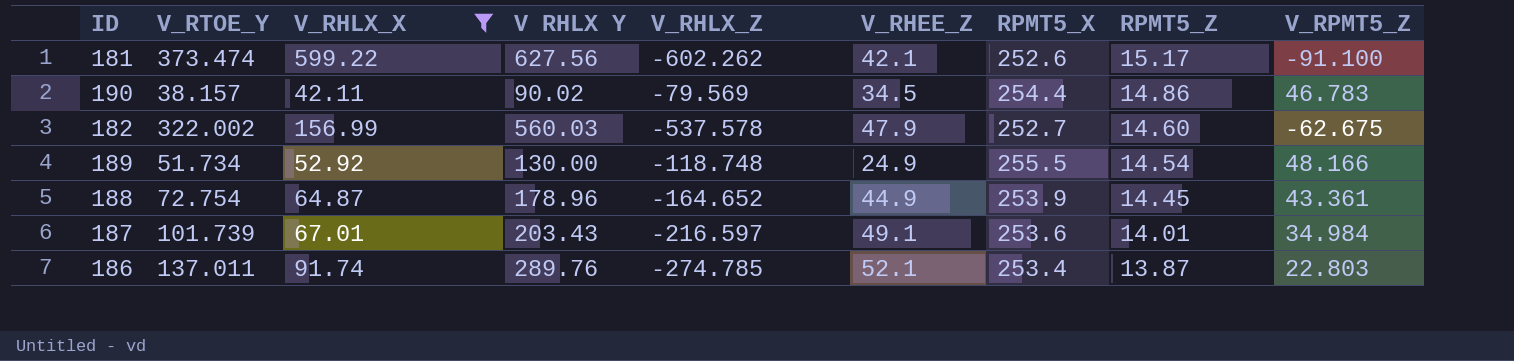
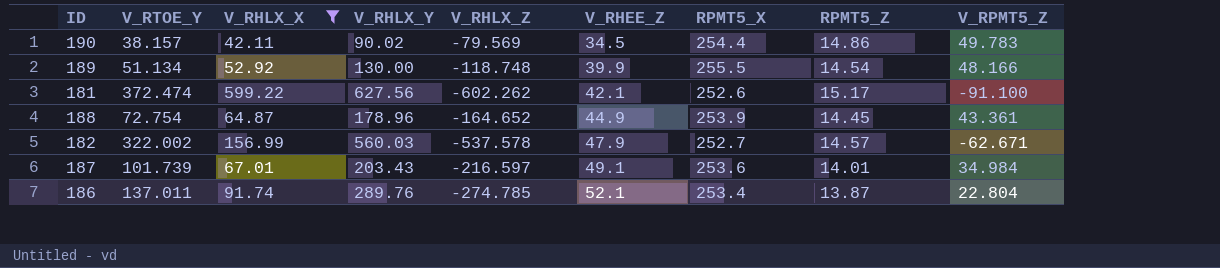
row order: RPMT5_Z descending -> V_RHEE_Z ascending
column name: V RHLX Y -> V_RHLX_Y
190 | V_RPMT5_Z: 46.783 -> 49.783
189 | V_RTOE_Y: 51.734 -> 51.134
189 | V_RHEE_Z: 24.9 -> 39.9
181 | V_RTOE_Y: 373.474 -> 372.474
182 | RPMT5_Z: 14.60 -> 14.57
182 | V_RPMT5_Z: -62.675 -> -62.671
186 | V_RPMT5_Z: 22.803 -> 22.804

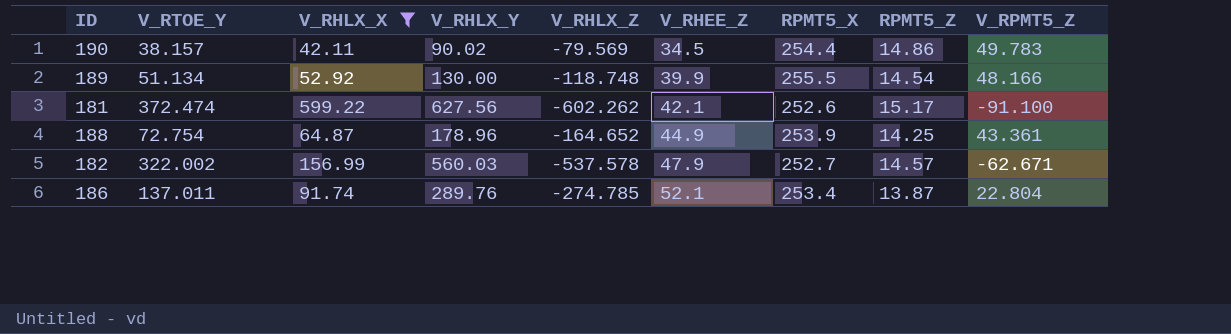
row 187: 101.739 | 67.01 | 203.43 | -216.597 | 49.1 | 253.6 | 14.01 | 34.984 -> none
188 | RPMT5_Z: 14.45 -> 14.25

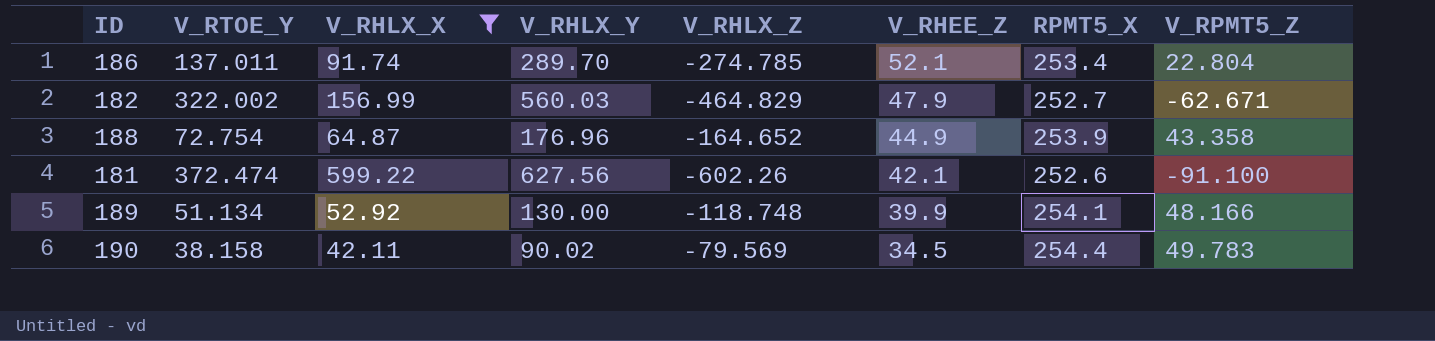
row order: V_RHEE_Z ascending -> V_RHEE_Z descending
column RPMT5_Z | position: 8 -> none
186 | V_RHLX_Y: 289.76 -> 289.70
182 | V_RHLX_Z: -537.578 -> -464.829
188 | V_RHLX_Y: 178.96 -> 176.96
188 | V_RPMT5_Z: 43.361 -> 43.358
181 | V_RHLX_Z: -602.262 -> -602.26
189 | RPMT5_X: 255.5 -> 254.1
190 | V_RTOE_Y: 38.157 -> 38.158

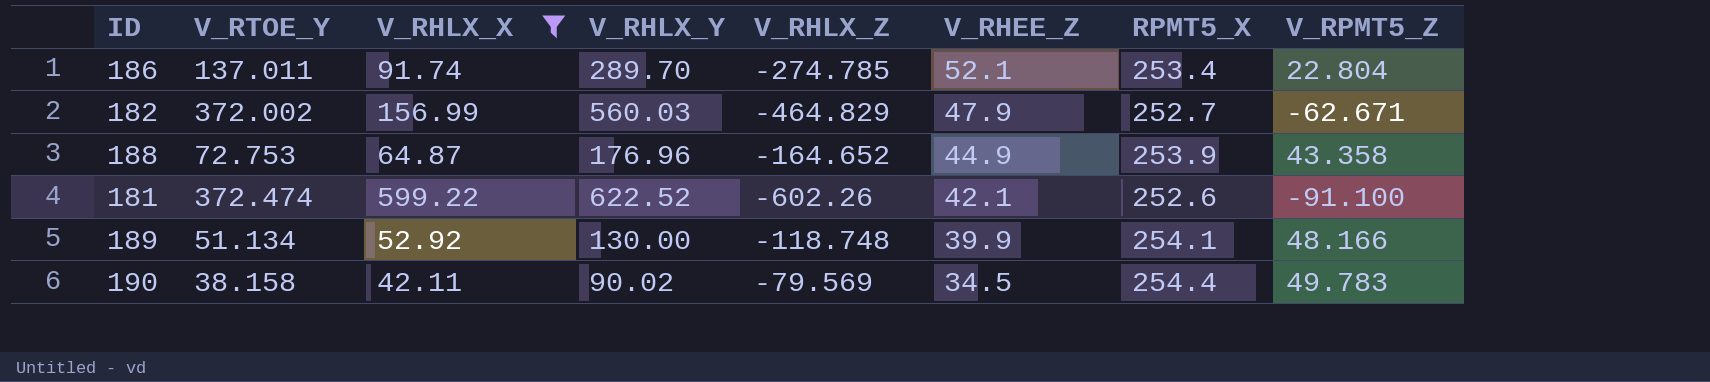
182 | V_RTOE_Y: 322.002 -> 372.002
188 | V_RTOE_Y: 72.754 -> 72.753
181 | V_RHLX_Y: 627.56 -> 622.52

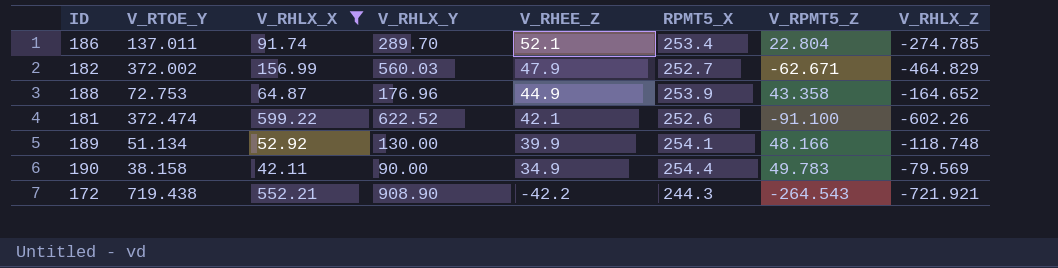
column V_RHLX_Z | position: 5 -> 8
190 | V_RHLX_Y: 90.02 -> 90.00
190 | V_RHEE_Z: 34.5 -> 34.9
row 172: none -> 719.438 | 552.21 | 908.90 | -42.2 | 244.3 | -264.543 | -721.921

